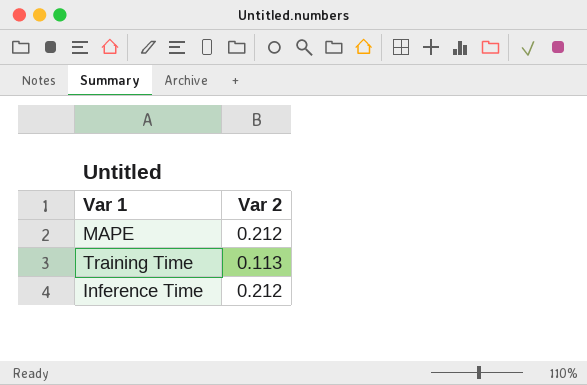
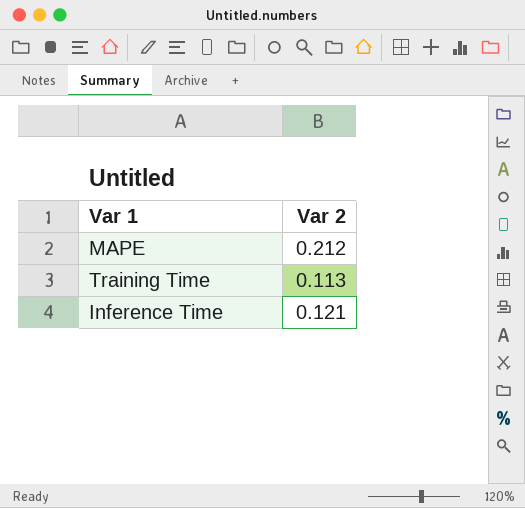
Inference Time | Var 2: 0.212 -> 0.121

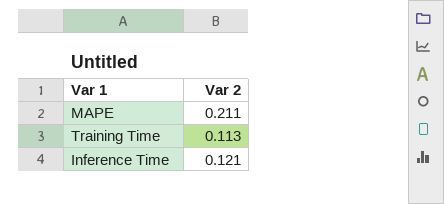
MAPE | Var 2: 0.212 -> 0.211

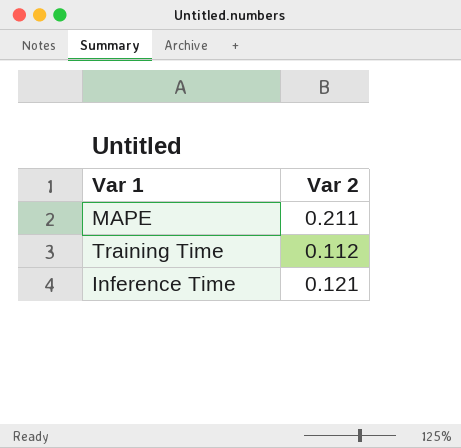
Training Time | Var 2: 0.113 -> 0.112

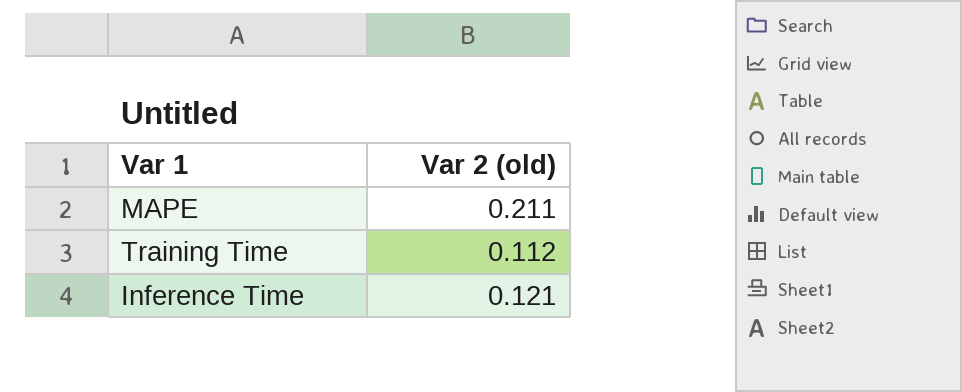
column name: Var 2 -> Var 2 (old)

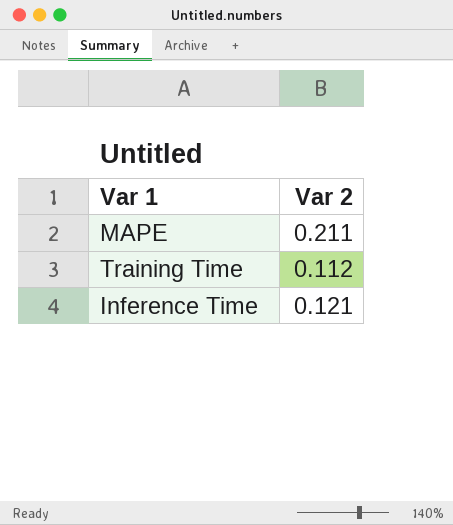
column name: Var 2 (old) -> Var 2

